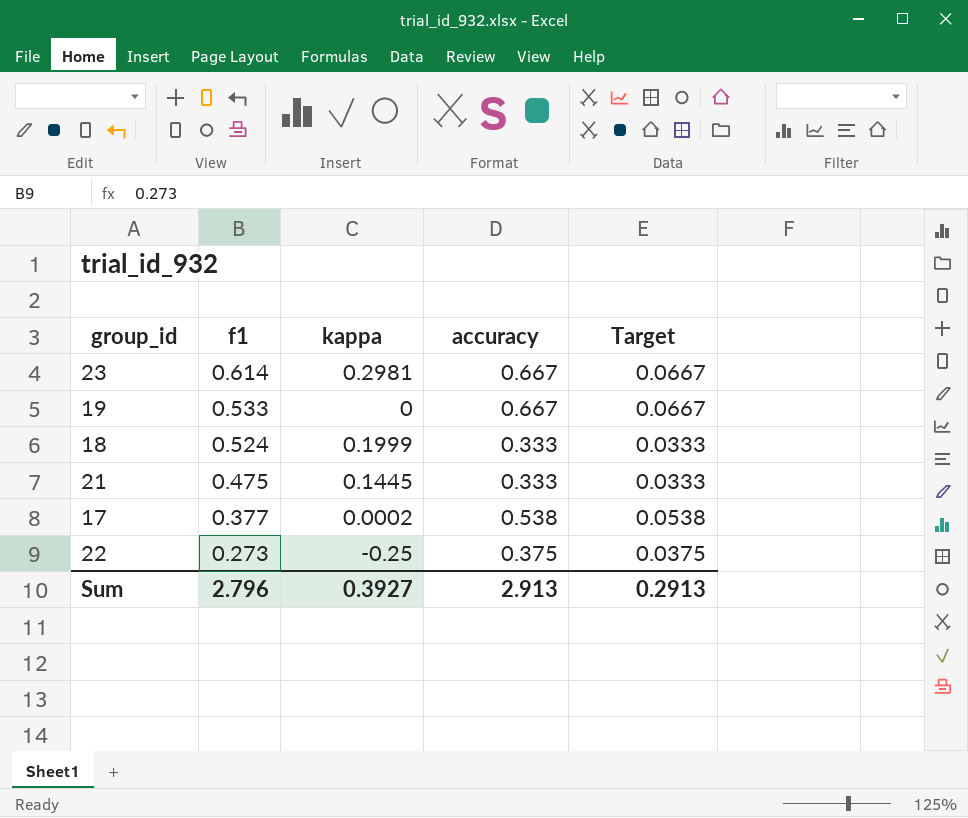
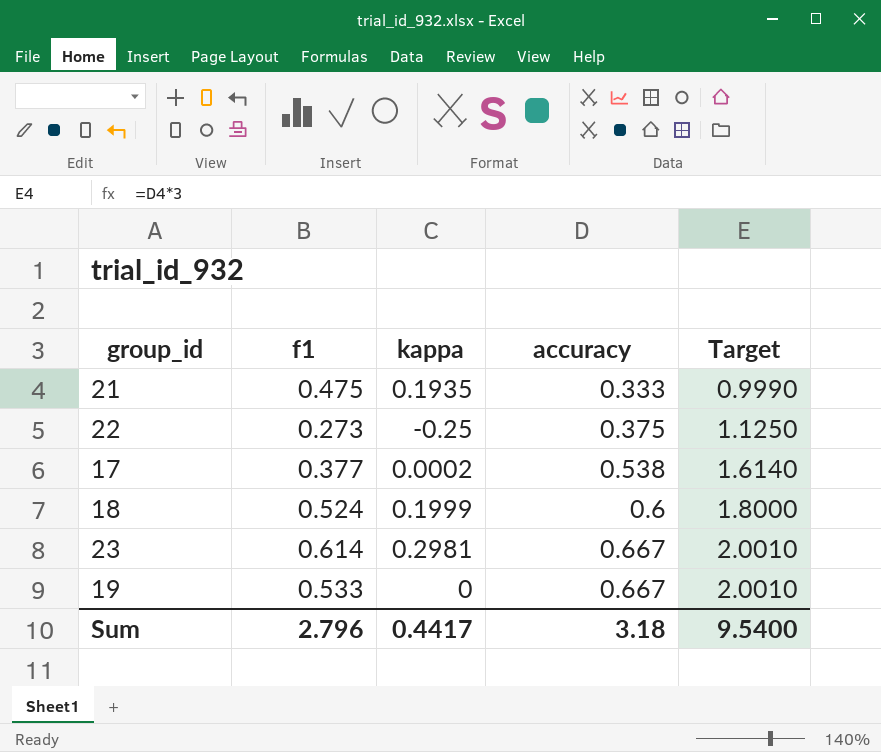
row order: f1 descending -> accuracy ascending
column Target | formula: [accuracy] * 0.1 -> [accuracy] * 3
21 | kappa: 0.1445 -> 0.1935
18 | accuracy: 0.333 -> 0.6
Sum | kappa: 0.3927 -> 0.4417
Sum | accuracy: 2.913 -> 3.18
Sum | Target: 0.2913 -> 9.5400

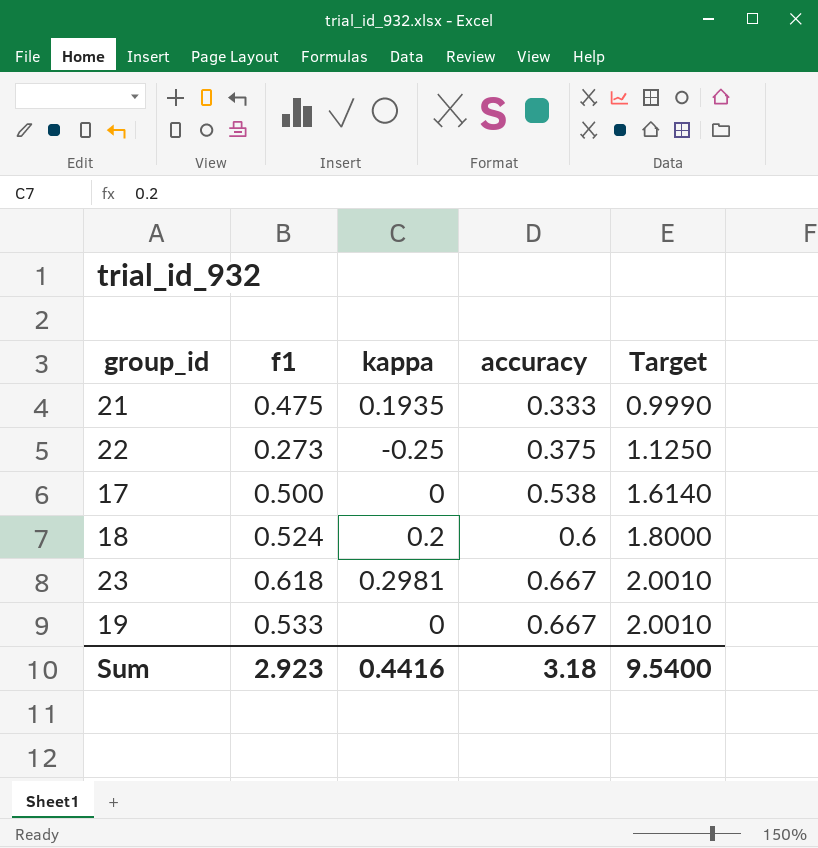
17 | f1: 0.377 -> 0.500
17 | kappa: 0.0002 -> 0
18 | kappa: 0.1999 -> 0.2
23 | f1: 0.614 -> 0.618
Sum | f1: 2.796 -> 2.923
Sum | kappa: 0.4417 -> 0.4416

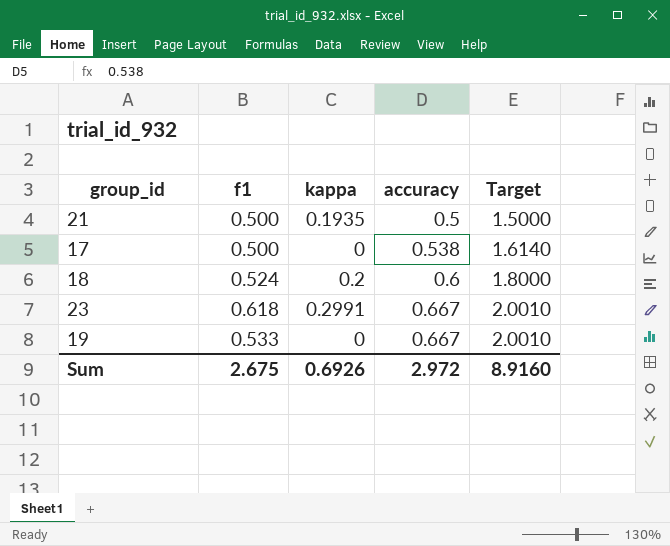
row 22: 0.273 | -0.25 | 0.375 | 1.1250 -> none
21 | f1: 0.475 -> 0.500
21 | accuracy: 0.333 -> 0.5
21 | Target: 0.9990 -> 1.5000
23 | kappa: 0.2981 -> 0.2991
Sum | f1: 2.923 -> 2.675
Sum | kappa: 0.4416 -> 0.6926
Sum | accuracy: 3.18 -> 2.972
Sum | Target: 9.5400 -> 8.9160

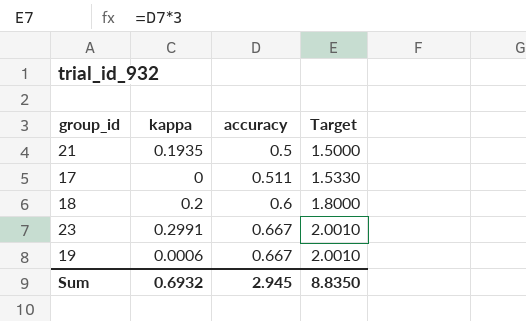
column f1 | position: 2 -> none
17 | accuracy: 0.538 -> 0.511
17 | Target: 1.6140 -> 1.5330
19 | kappa: 0 -> 0.0006
Sum | kappa: 0.6926 -> 0.6932
Sum | accuracy: 2.972 -> 2.945
Sum | Target: 8.9160 -> 8.8350

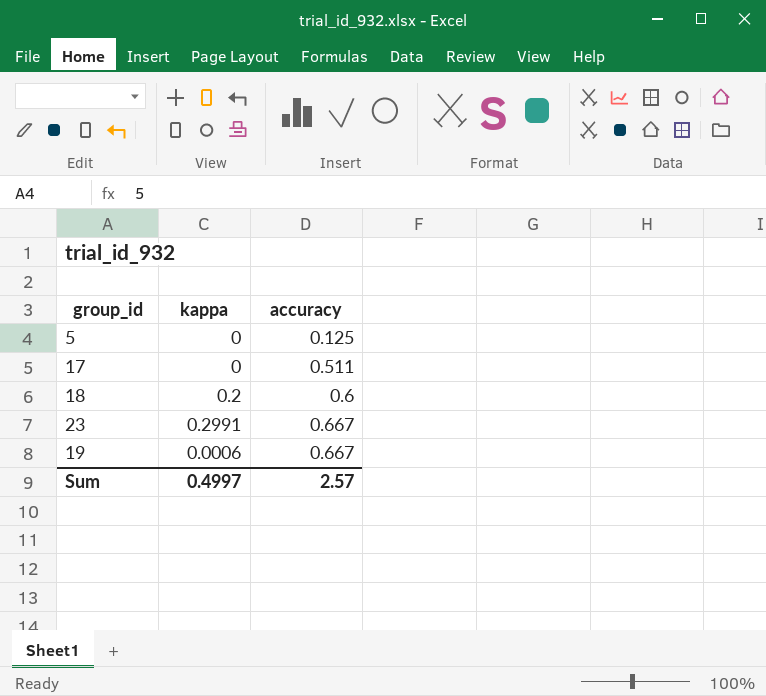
column Target | formula: [accuracy] * 3 -> none
row 21: 0.1935 | 0.5 | 1.5000 -> none
row 5: none -> 0 | 0.125
Sum | kappa: 0.6932 -> 0.4997
Sum | accuracy: 2.945 -> 2.57

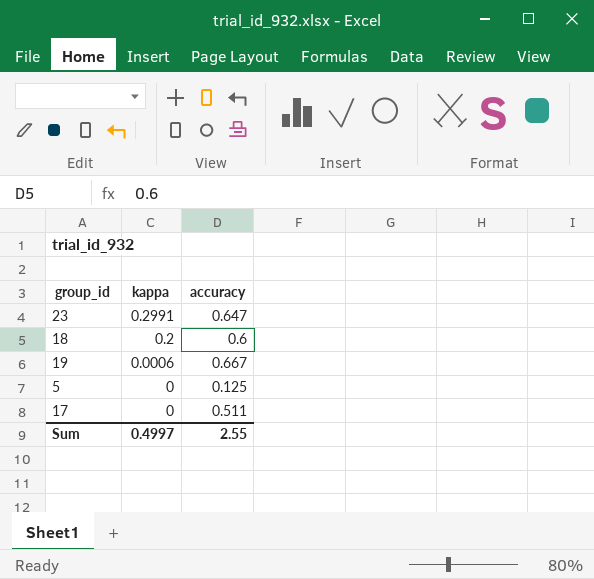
row order: accuracy ascending -> kappa descending
23 | accuracy: 0.667 -> 0.647
Sum | accuracy: 2.57 -> 2.55

